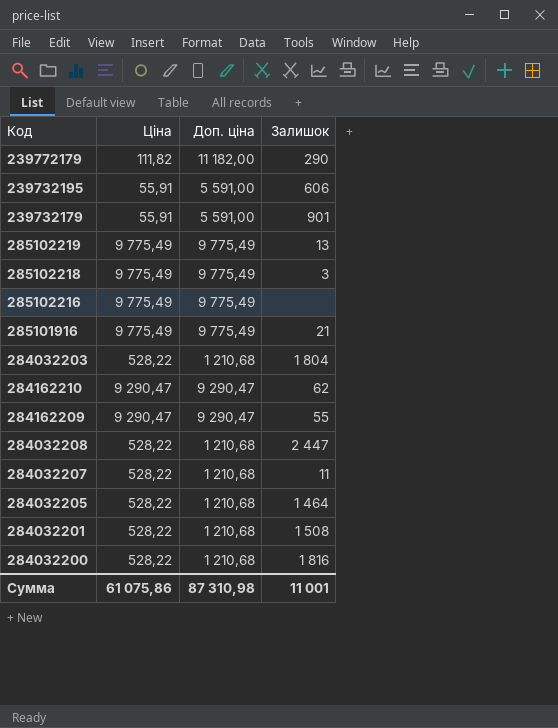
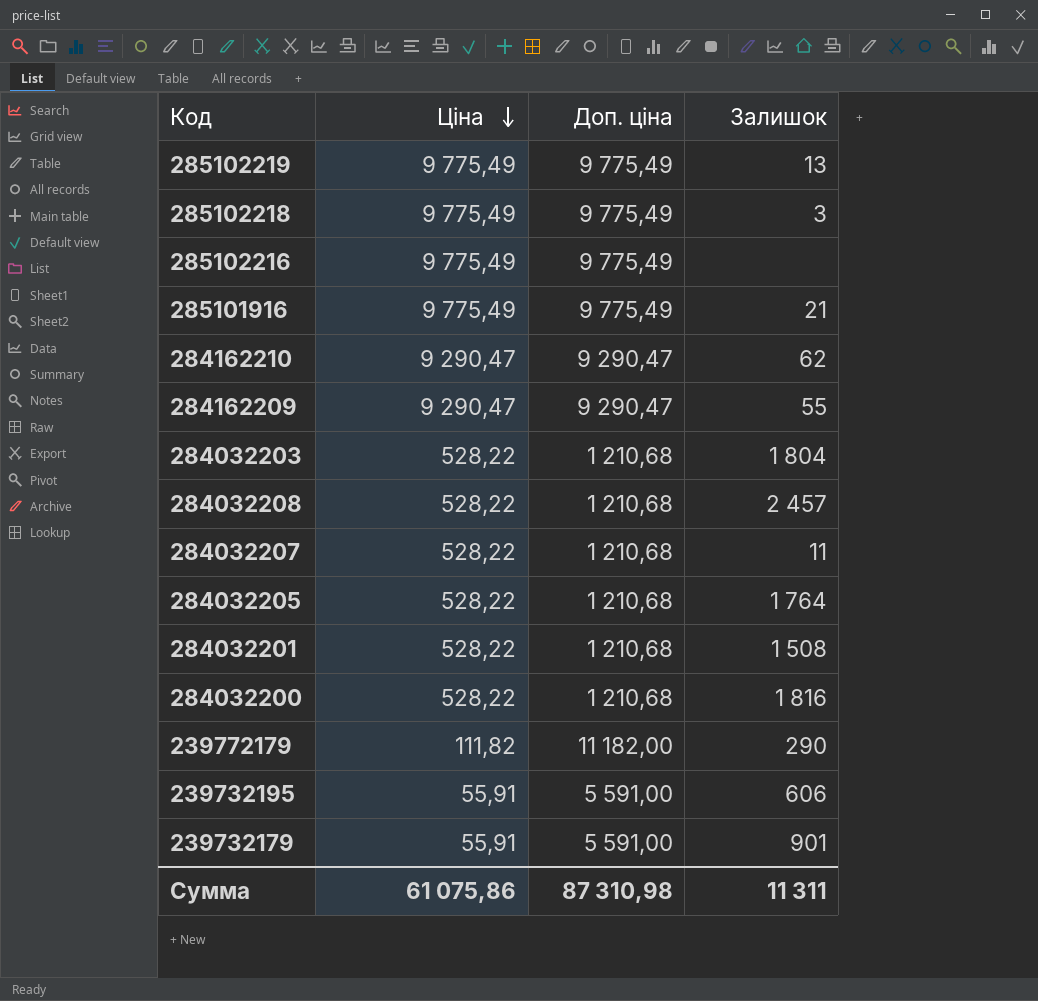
row order: none -> Ціна descending
284032208 | Залишок: 2 447 -> 2 457
284032205 | Залишок: 1 464 -> 1 764
Сумма | Залишок: 11 001 -> 11 311

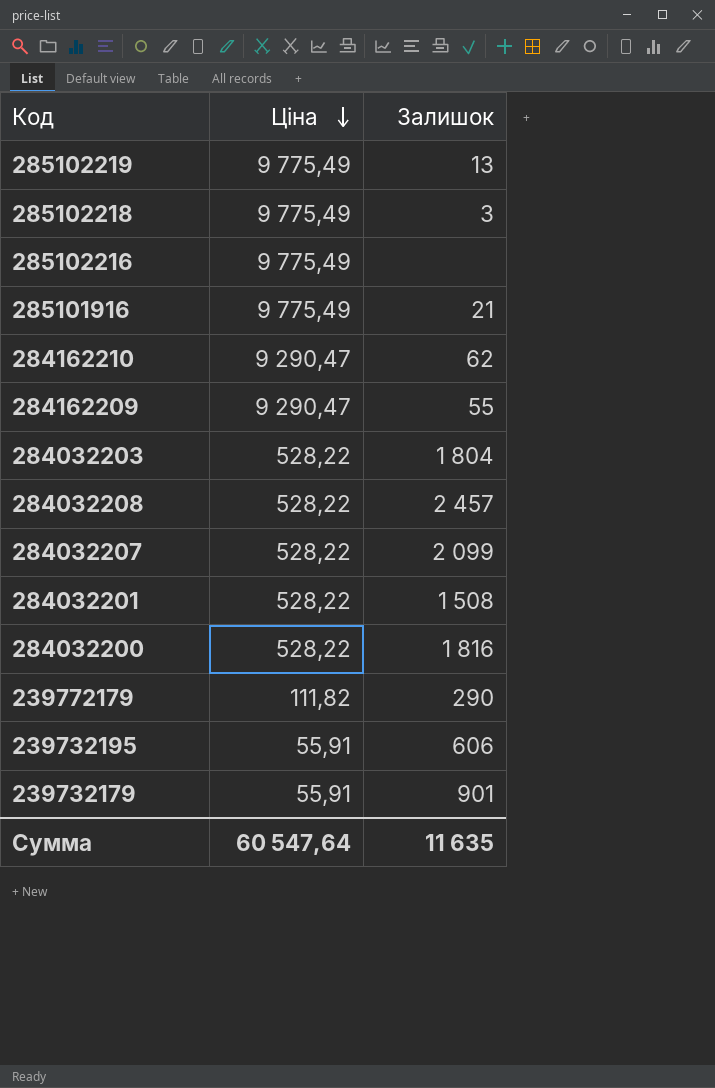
column Доп. ціна | position: 3 -> none
row 284032205: 528,22 | 1 210,68 | 1 764 -> none
284032207 | Залишок: 11 -> 2 099
Сумма | Ціна: 61 075,86 -> 60 547,64
Сумма | Залишок: 11 311 -> 11 635

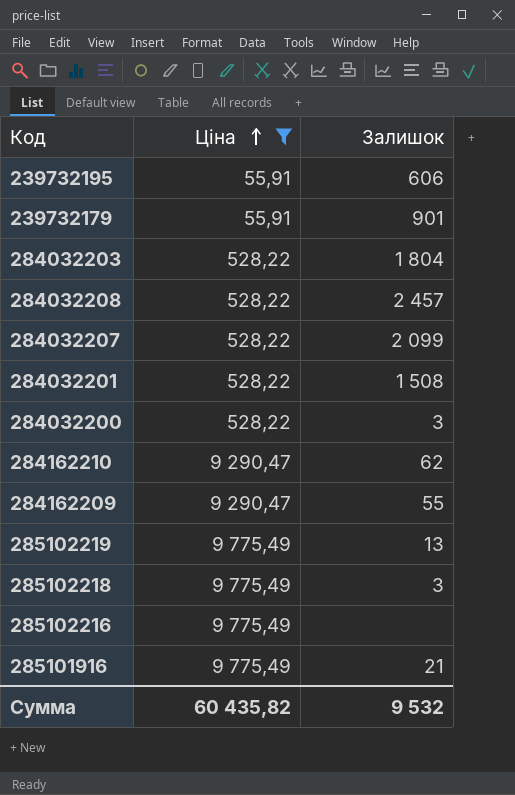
filter: none -> Ціна != 111,82
row order: Ціна descending -> Ціна ascending
284032200 | Залишок: 1 816 -> 3
Сумма | Ціна: 60 547,64 -> 60 435,82
Сумма | Залишок: 11 635 -> 9 532

